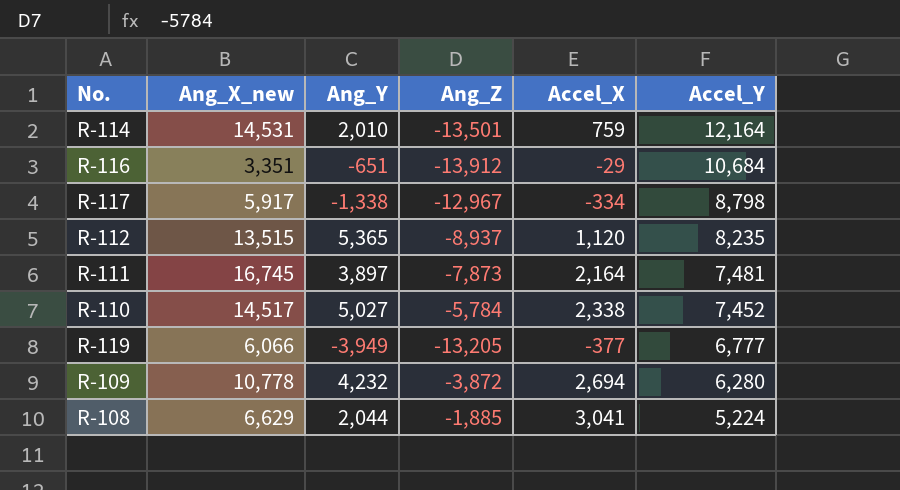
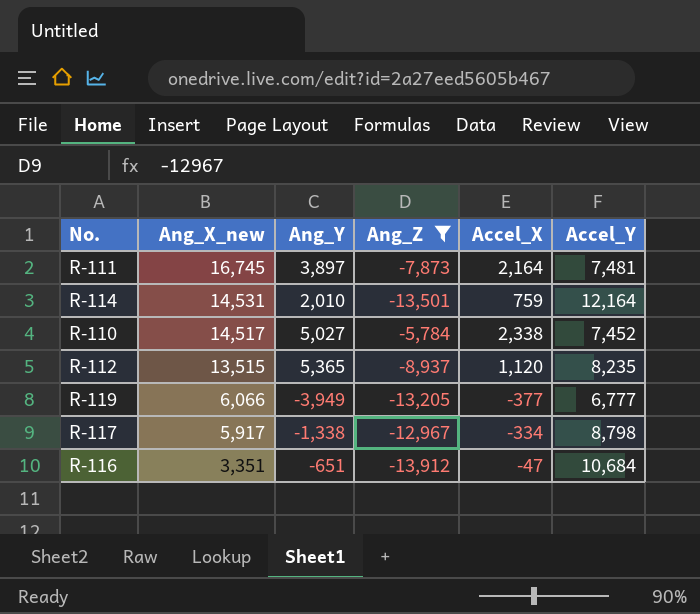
filter: none -> Ang_Z <= -5,784
row order: Accel_Y descending -> Ang_X_new descending
R-116 | Accel_X: -29 -> -47

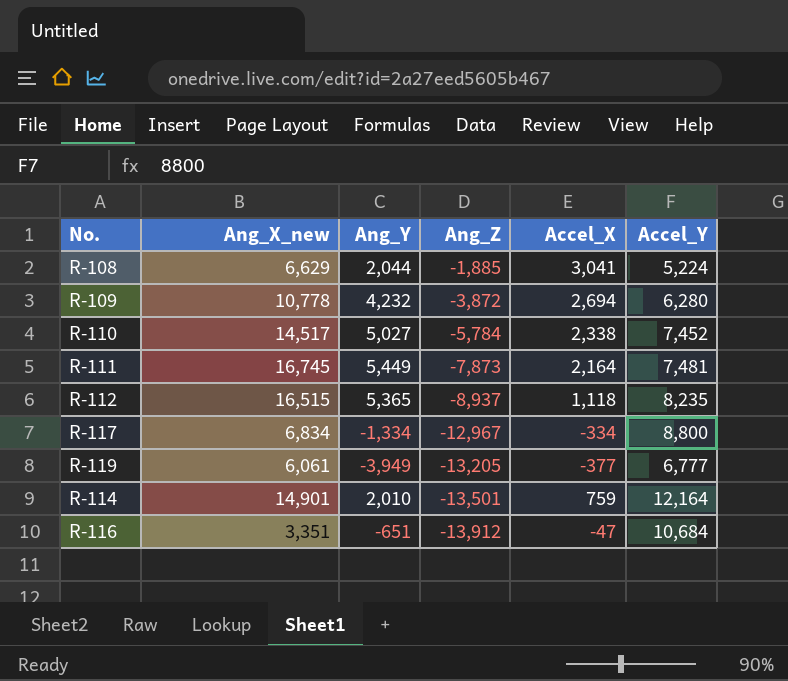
filter: Ang_Z <= -5,784 -> none
row order: Ang_X_new descending -> Ang_Z descending
R-111 | Ang_Y: 3,897 -> 5,449
R-112 | Ang_X_new: 13,515 -> 16,515
R-112 | Accel_X: 1,120 -> 1,118
R-117 | Ang_X_new: 5,917 -> 6,834
R-117 | Ang_Y: -1,338 -> -1,334
R-117 | Accel_Y: 8,798 -> 8,800
R-119 | Ang_X_new: 6,066 -> 6,061
R-114 | Ang_X_new: 14,531 -> 14,901

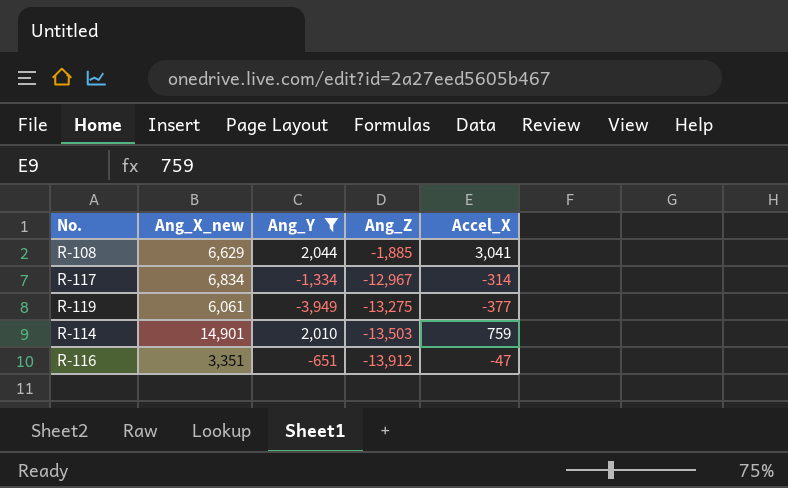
filter: none -> Ang_Y <= 2,044
column Accel_Y | position: 6 -> none
R-117 | Accel_X: -334 -> -314
R-119 | Ang_Z: -13,205 -> -13,275
R-114 | Ang_Z: -13,501 -> -13,503

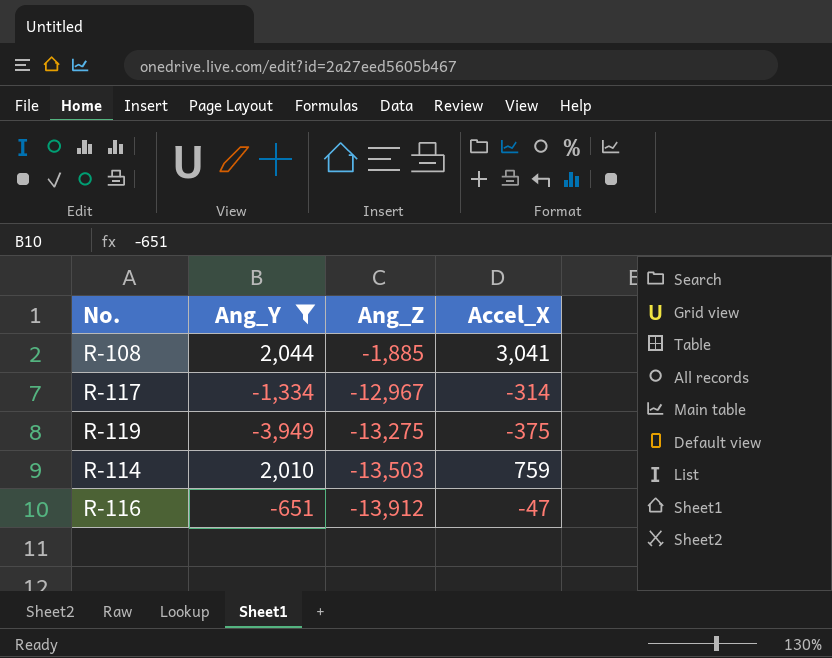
column Ang_X_new | position: 2 -> none
R-119 | Accel_X: -377 -> -375

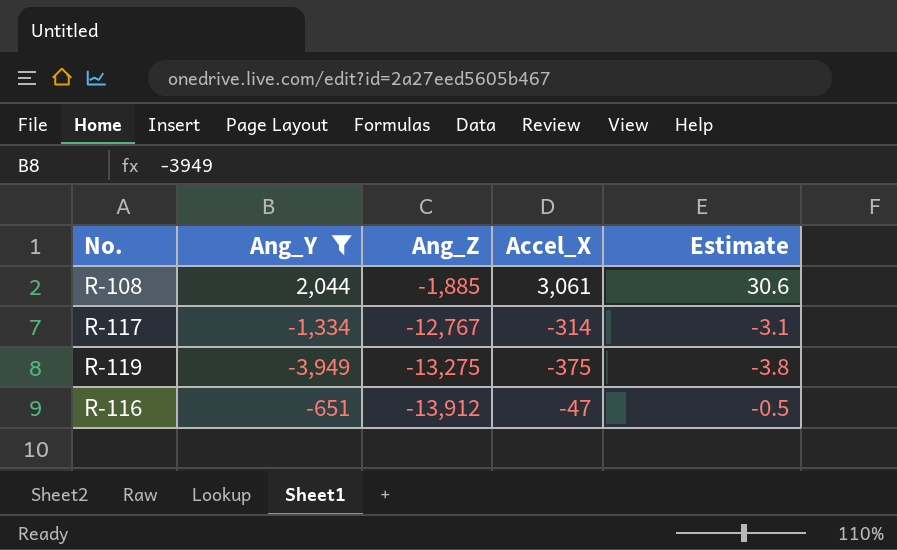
column Estimate | formula: none -> [Accel_X] * 0.01
row R-114: 2,010 | -13,503 | 759 -> none
R-108 | Accel_X: 3,041 -> 3,061
R-117 | Ang_Z: -12,967 -> -12,767

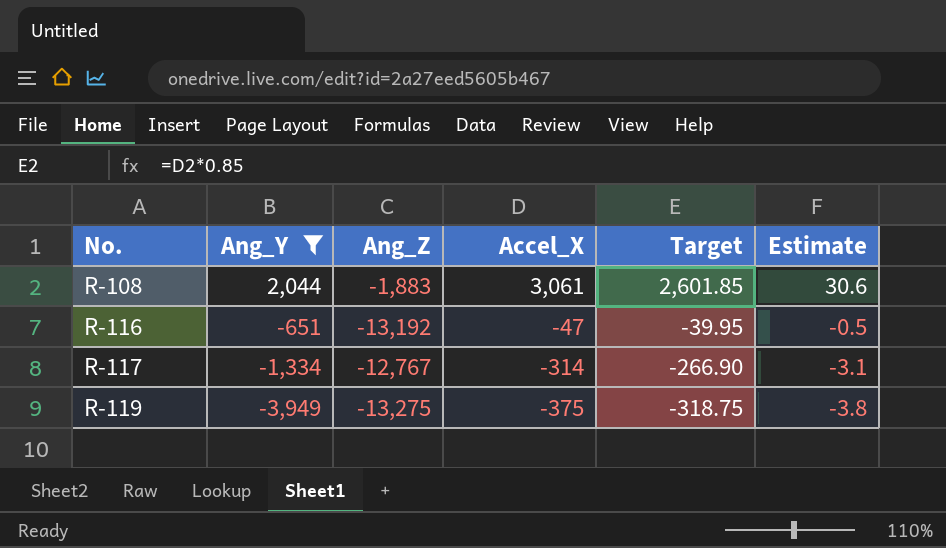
row order: Ang_Z descending -> No. ascending
column Target | formula: none -> [Accel_X] * 0.85
R-108 | Ang_Z: -1,885 -> -1,883
R-116 | Ang_Z: -13,912 -> -13,192

